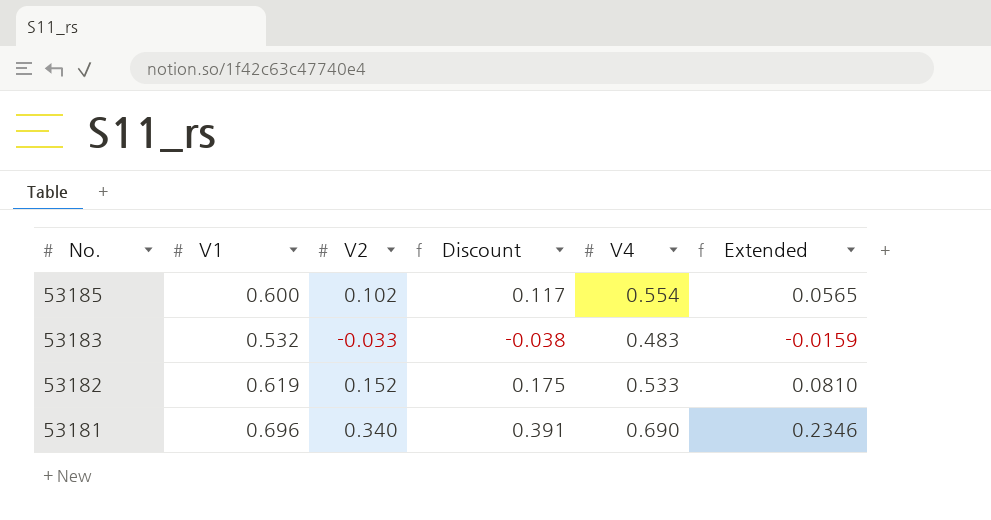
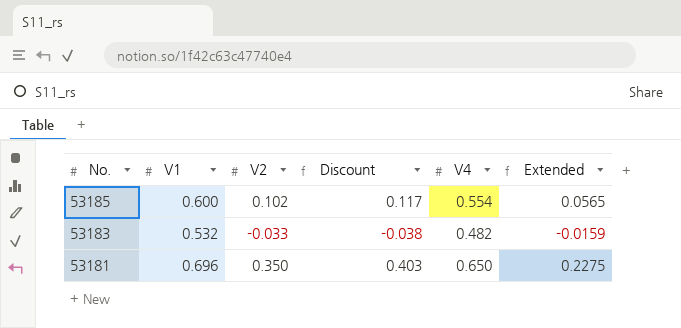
row 53182: 0.619 | 0.152 | 0.175 | 0.533 | 0.0810 -> none
53183 | V4: 0.483 -> 0.482
53181 | V2: 0.340 -> 0.350
53181 | Discount: 0.391 -> 0.403
53181 | V4: 0.690 -> 0.650
53181 | Extended: 0.2346 -> 0.2275

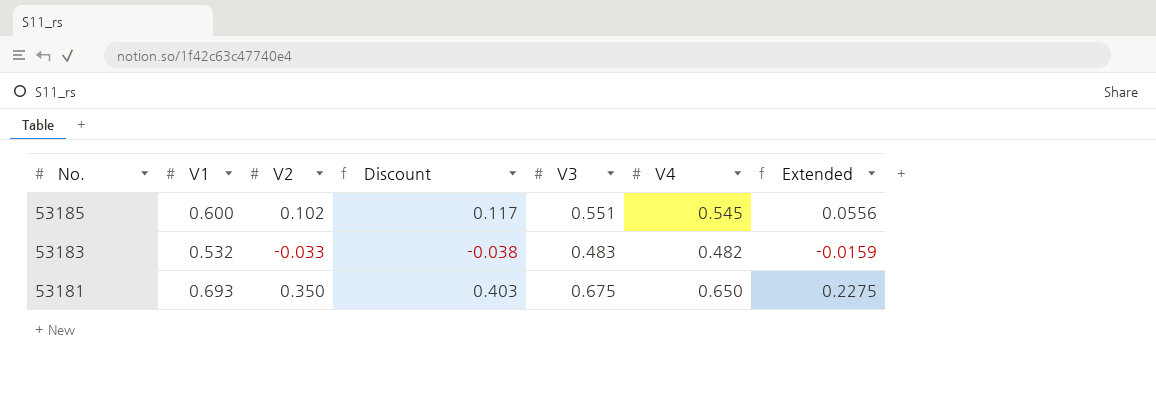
column V3 | position: none -> 5
53185 | V4: 0.554 -> 0.545
53185 | Extended: 0.0565 -> 0.0556
53181 | V1: 0.696 -> 0.693

